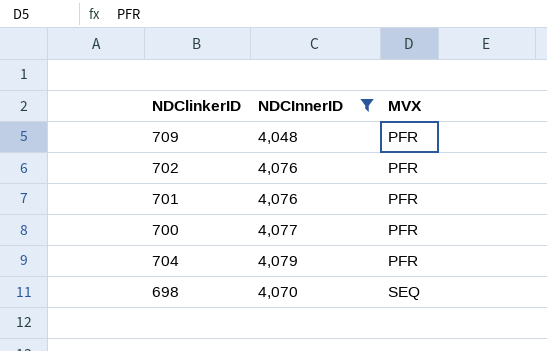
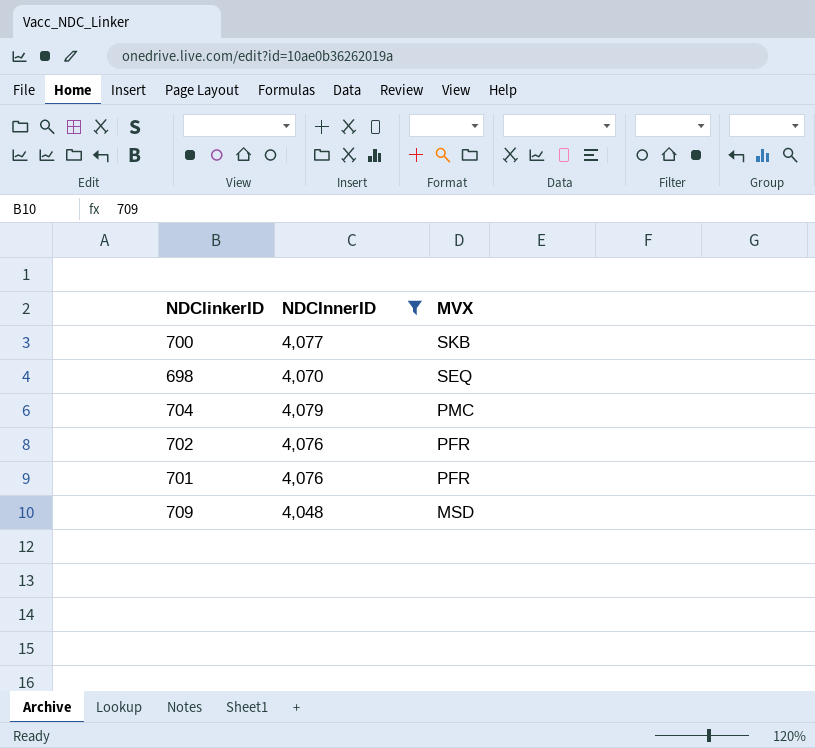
row order: MVX ascending -> MVX descending
700 | MVX: PFR -> SKB
704 | MVX: PFR -> PMC
709 | MVX: PFR -> MSD

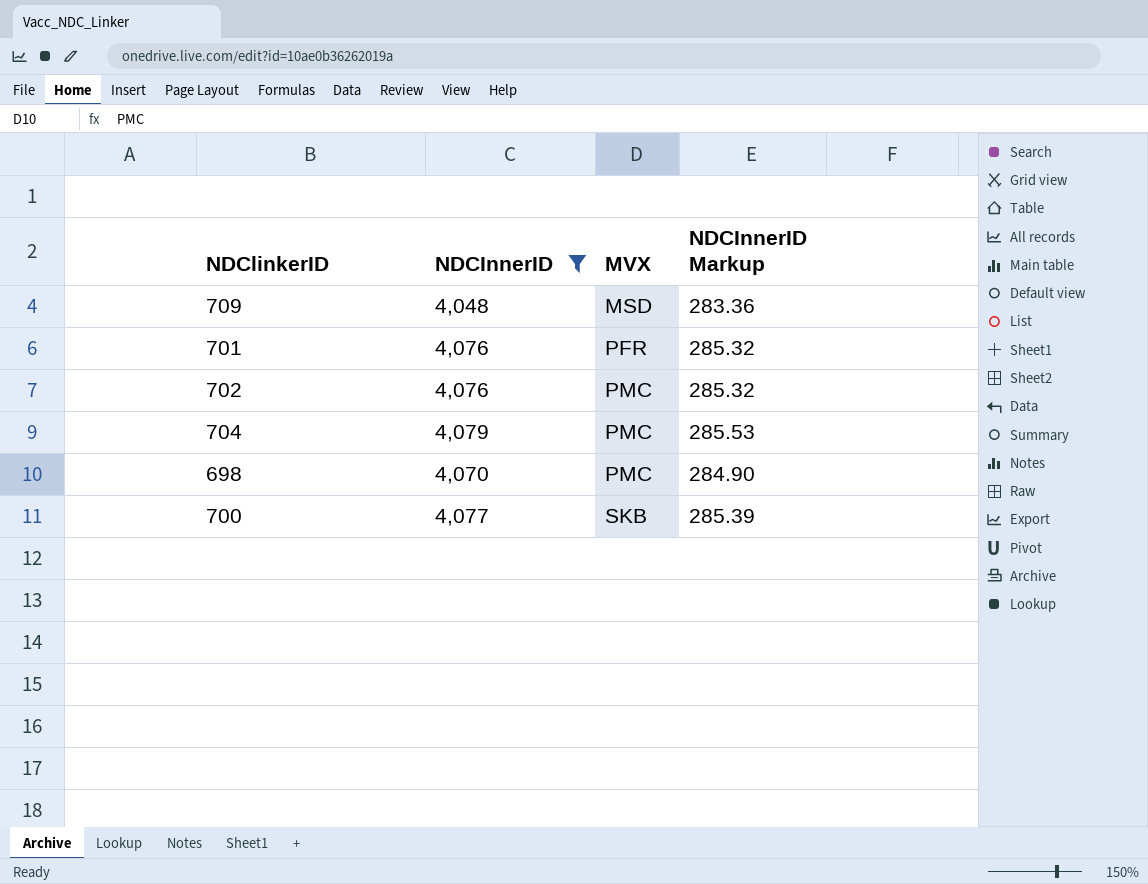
row order: MVX descending -> MVX ascending
column NDCInnerID Markup | formula: none -> [NDCInnerID] * 0.07
702 | MVX: PFR -> PMC
698 | MVX: SEQ -> PMC

